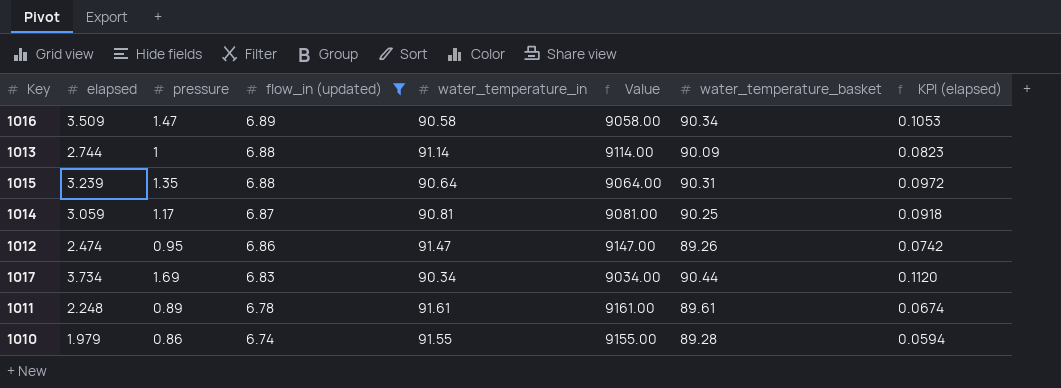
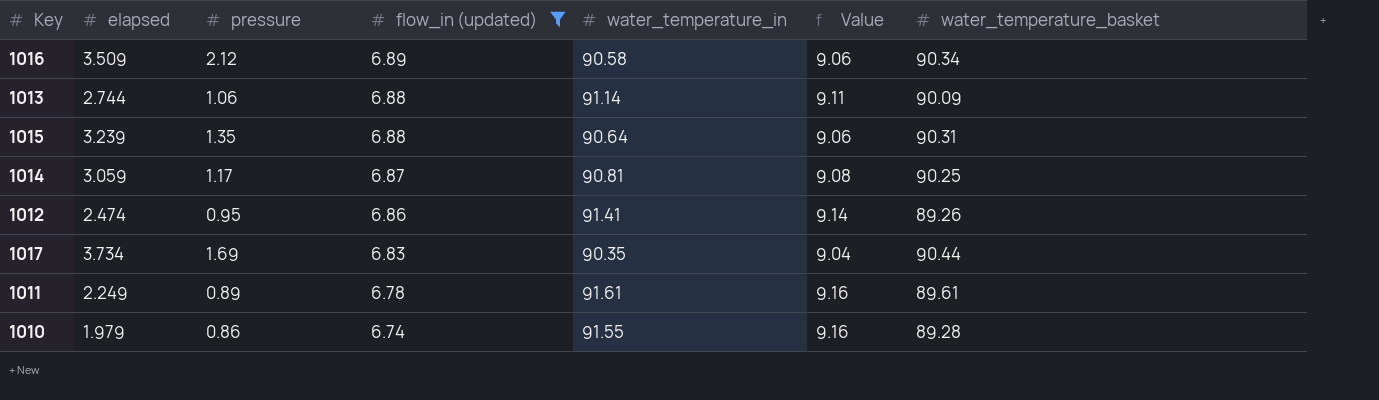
column KPI (elapsed) | formula: [elapsed] * 0.03 -> none
column Value | formula: [water_temperature_in] * 100 -> [water_temperature_in] * 0.1
1016 | pressure: 1.47 -> 2.12
1013 | pressure: 1 -> 1.06
1012 | water_temperature_in: 91.47 -> 91.41
1017 | water_temperature_in: 90.34 -> 90.35
1011 | elapsed: 2.248 -> 2.249

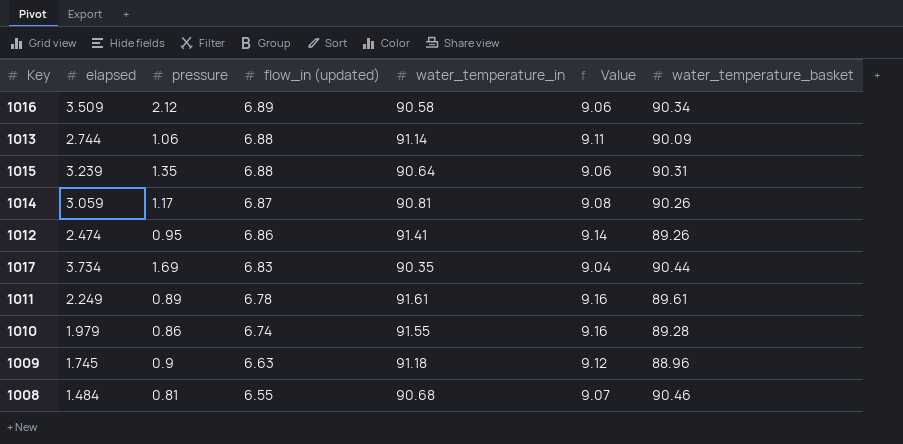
filter: flow_in (updated) >= 6.74 -> none
1014 | water_temperature_basket: 90.25 -> 90.26

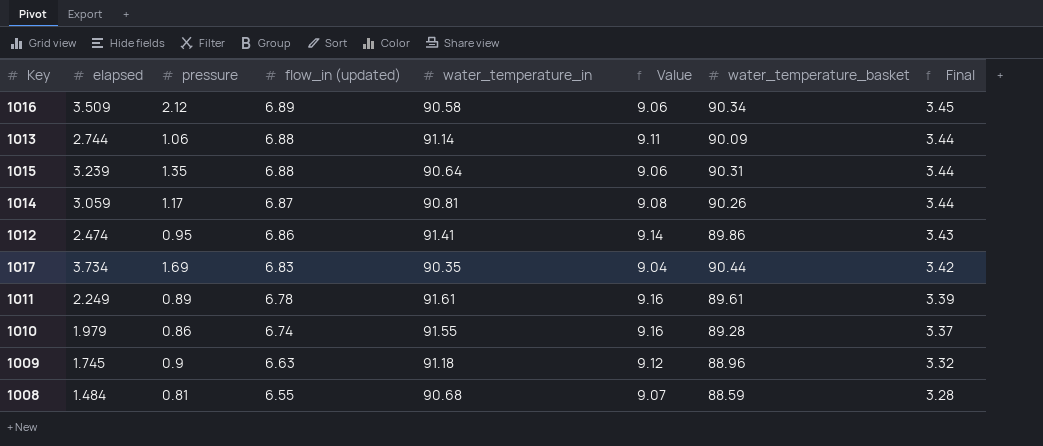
column Final | formula: none -> [flow_in (updated)] * 0.5
1012 | water_temperature_basket: 89.26 -> 89.86
1008 | water_temperature_basket: 90.46 -> 88.59

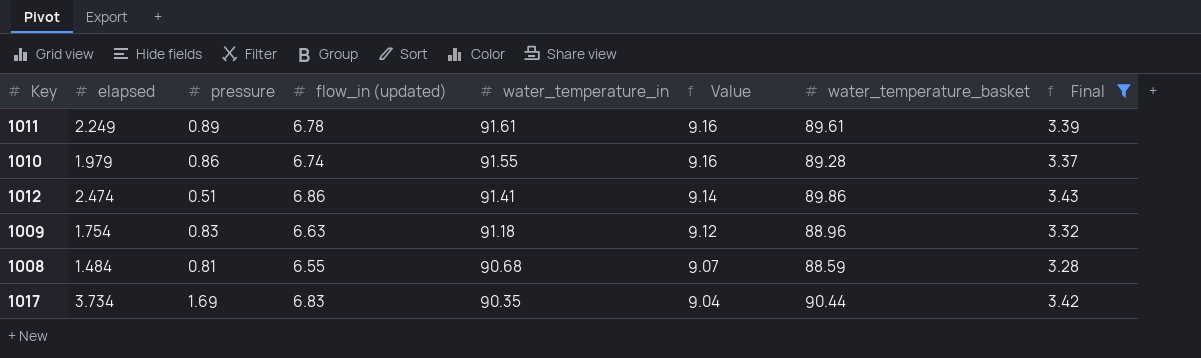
filter: none -> Final <= 3.43
row order: flow_in (updated) descending -> water_temperature_in descending
1012 | pressure: 0.95 -> 0.51
1009 | elapsed: 1.745 -> 1.754
1009 | pressure: 0.9 -> 0.83

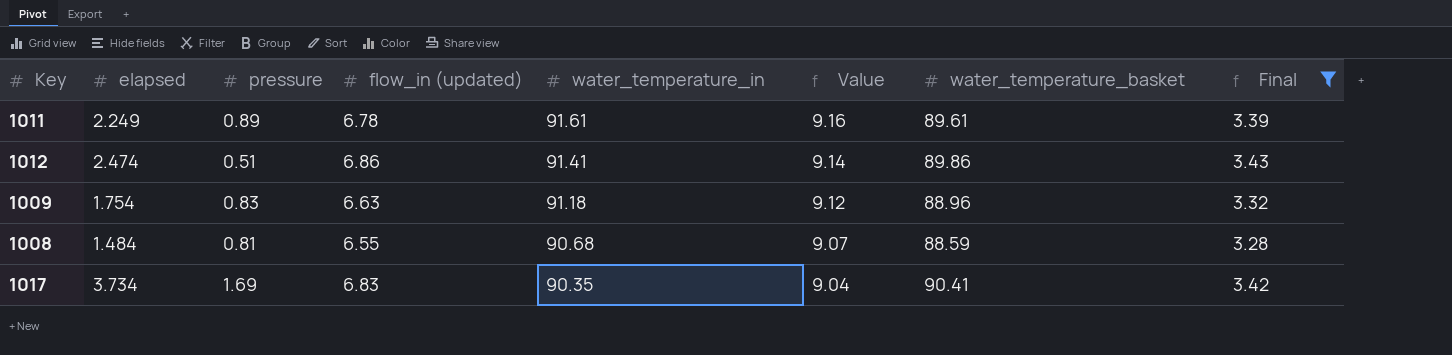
row 1010: 1.979 | 0.86 | 6.74 | 91.55 | 9.16 | 89.28 | 3.37 -> none
1017 | water_temperature_basket: 90.44 -> 90.41

